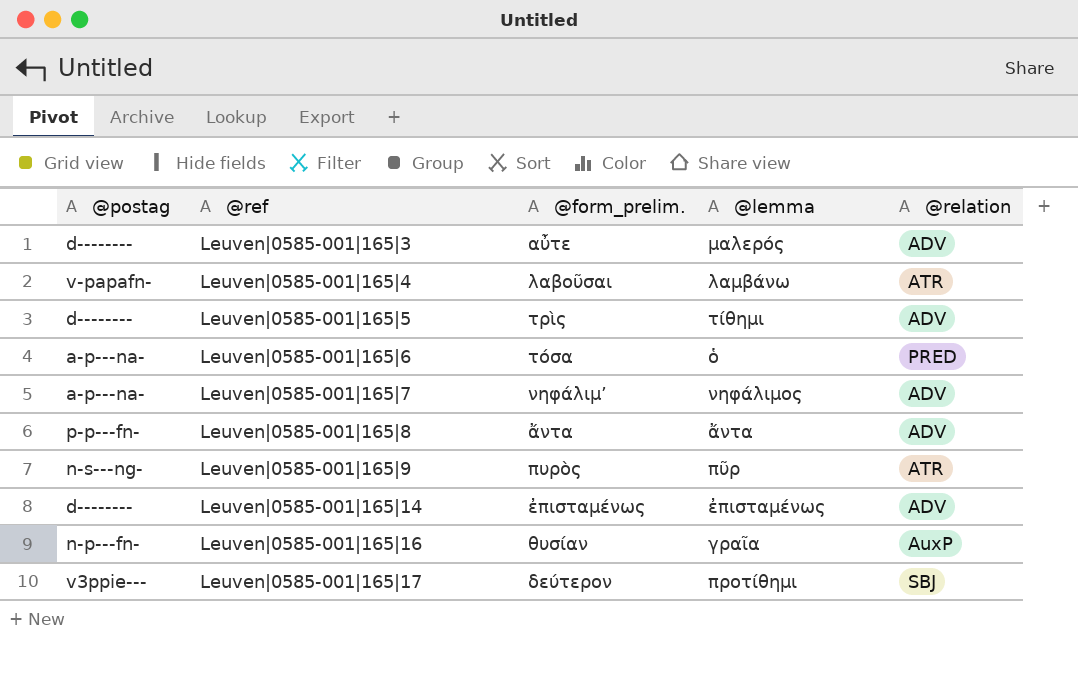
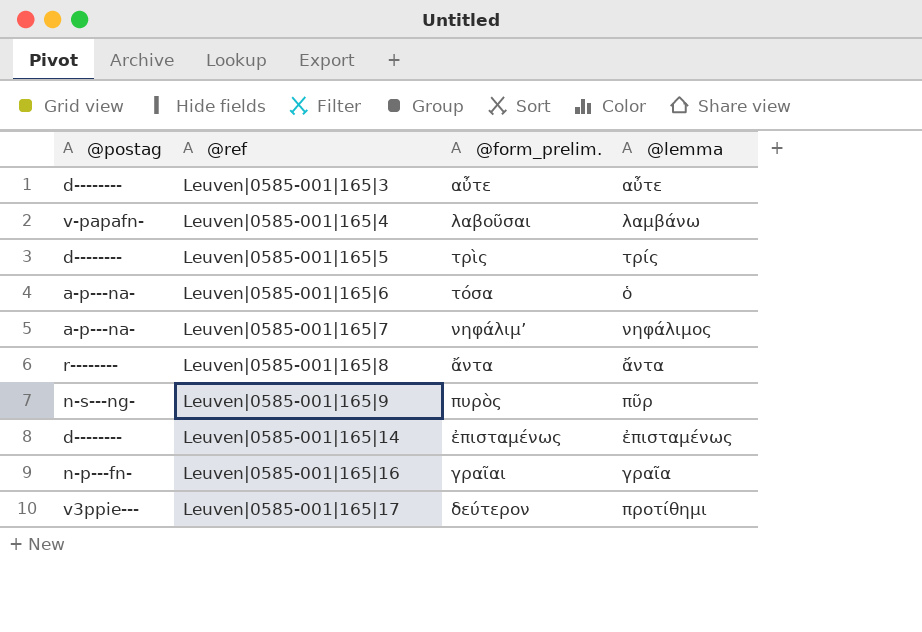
column @relation | position: 5 -> none
Leuven|0585-001|165|3 | @lemma: μαλερός -> αὖτε
Leuven|0585-001|165|5 | @lemma: τίθημι -> τρίς
Leuven|0585-001|165|8 | @postag: p-p---fn- -> r--------
Leuven|0585-001|165|16 | @form_prelim.: θυσίαν -> γραῖαι

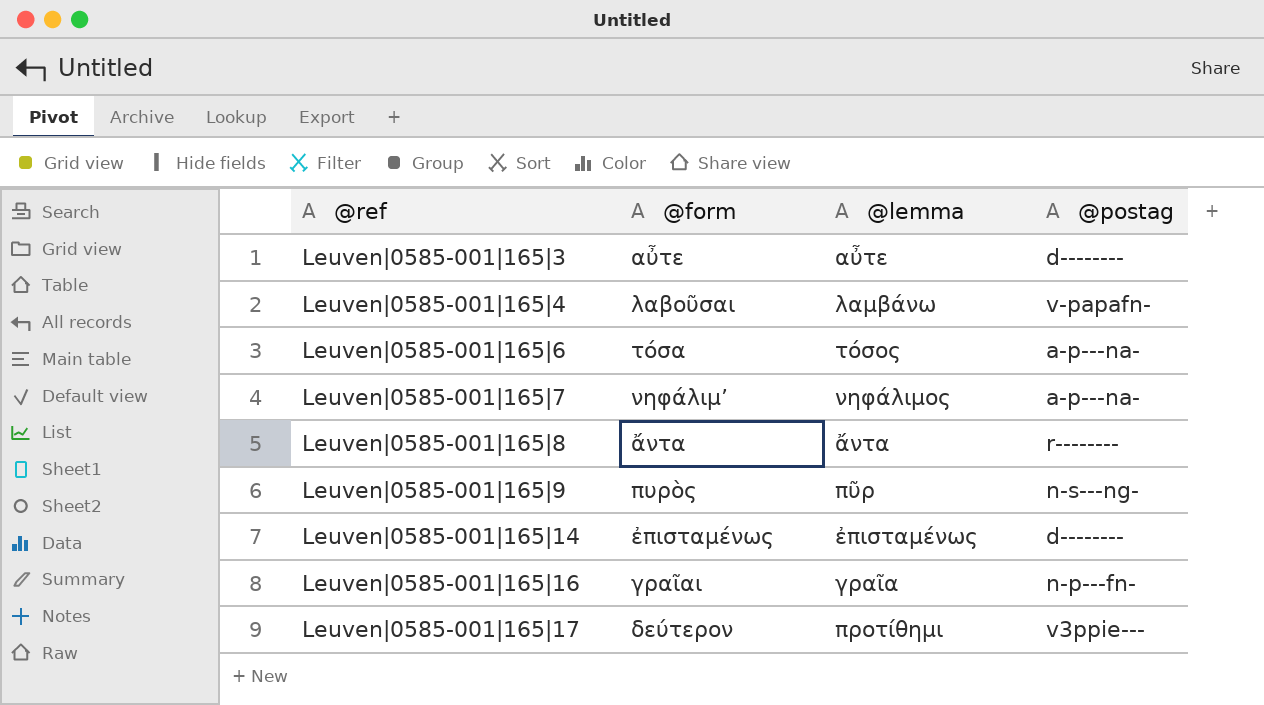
column name: @form_prelim. -> @form
column @postag | position: 1 -> 4
row Leuven|0585-001|165|5: d-------- | τρὶς | τρίς -> none
Leuven|0585-001|165|6 | @lemma: ὁ -> τόσος

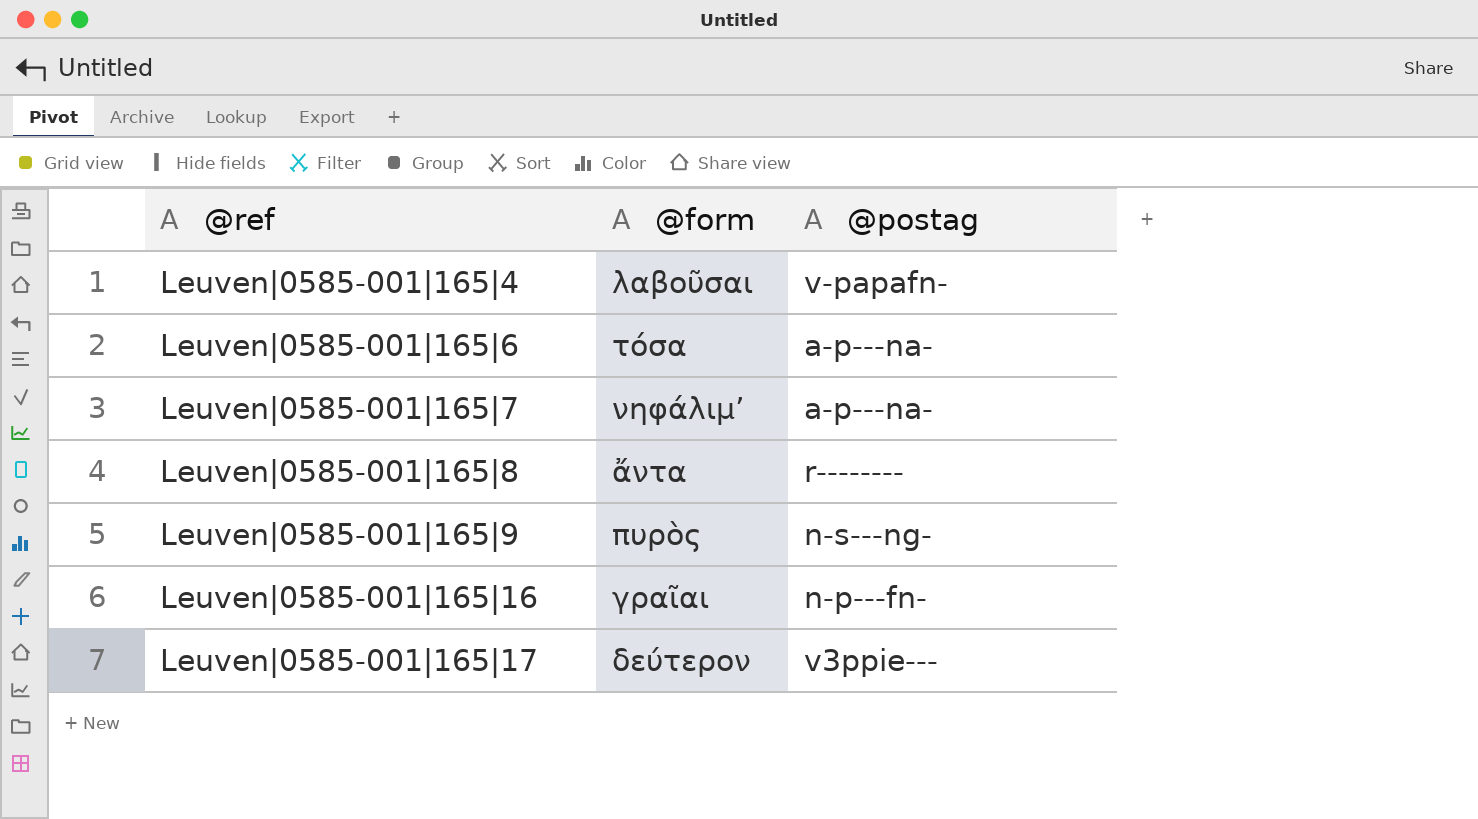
column @lemma | position: 3 -> none
row Leuven|0585-001|165|3: αὖτε | αὖτε | d-------- -> none
row Leuven|0585-001|165|14: ἐπισταμένως | ἐπισταμένως | d-------- -> none

